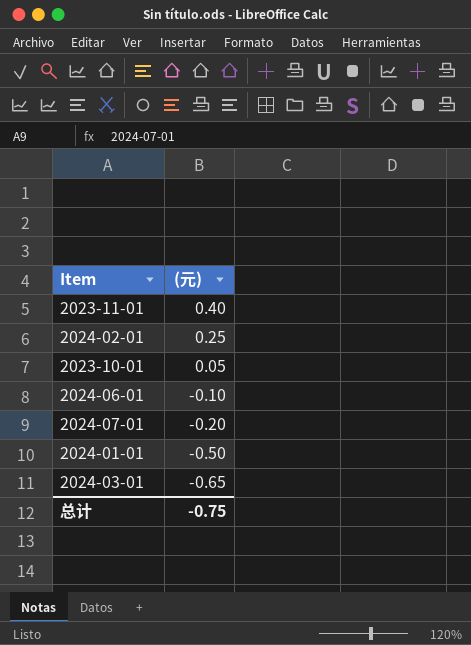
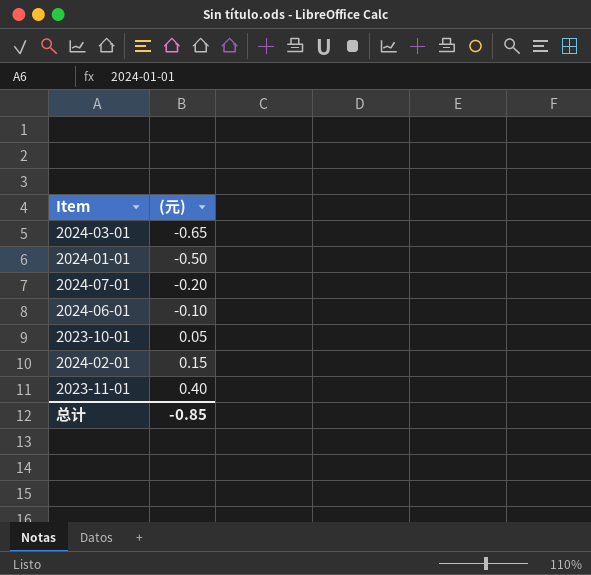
row order: (元) descending -> (元) ascending
2024-02-01 | (元): 0.25 -> 0.15
总计 | (元): -0.75 -> -0.85

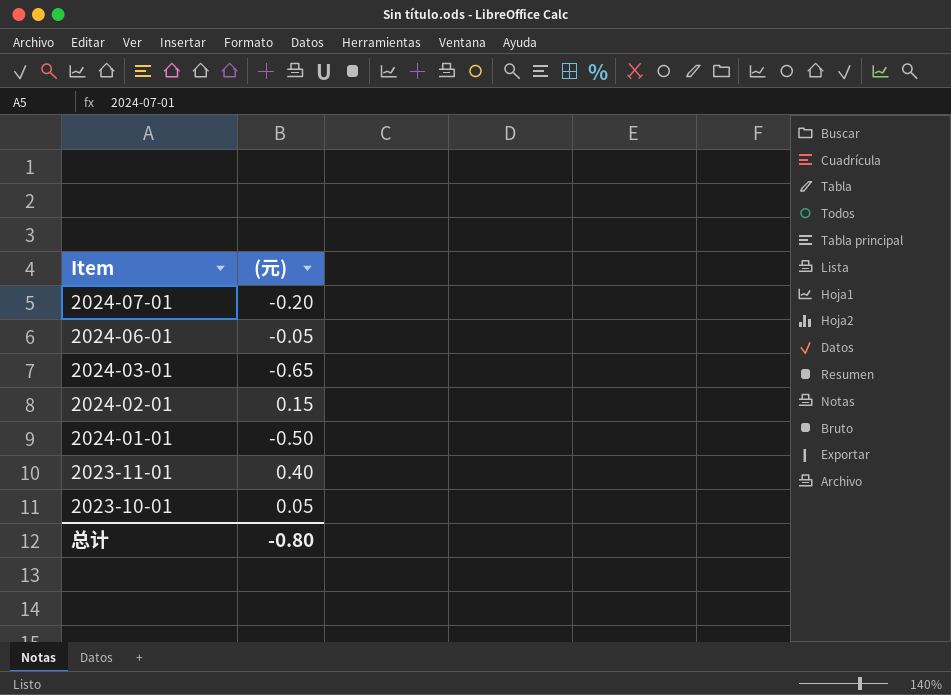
row order: (元) ascending -> Item descending
2024-06-01 | (元): -0.10 -> -0.05
总计 | (元): -0.85 -> -0.80

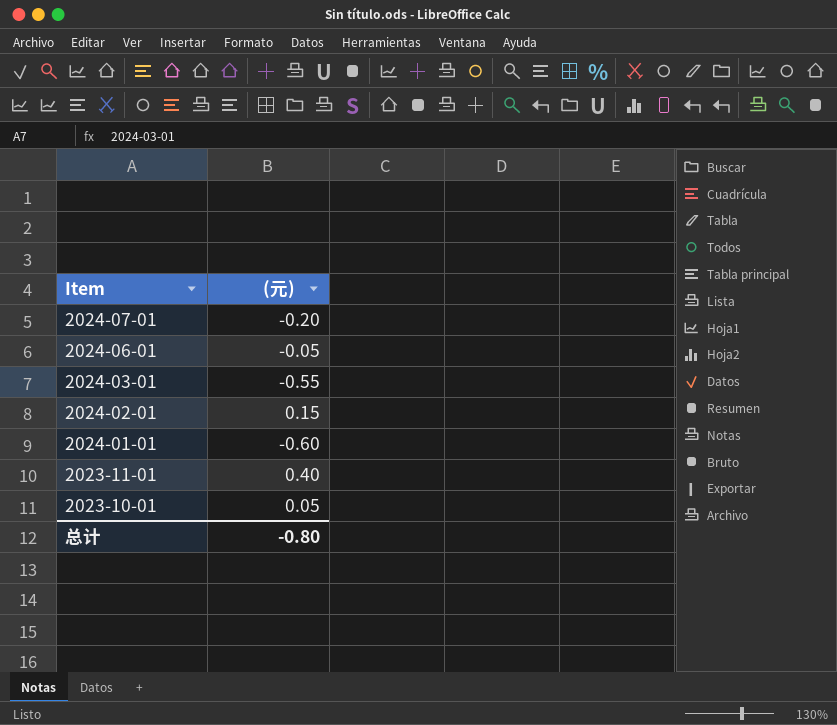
2024-03-01 | (元): -0.65 -> -0.55
2024-01-01 | (元): -0.50 -> -0.60

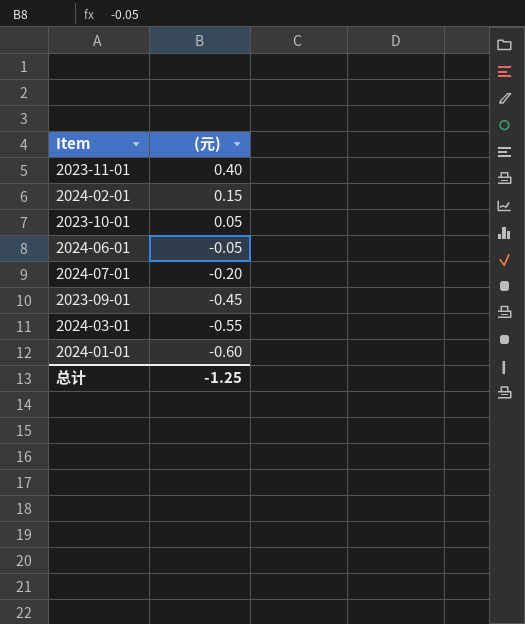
row order: Item descending -> (元) descending
row 2023-09-01: none -> -0.45
总计 | (元): -0.80 -> -1.25

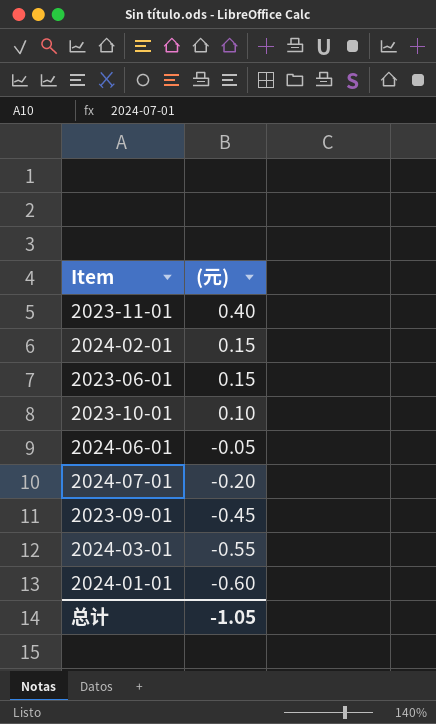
row 2023-06-01: none -> 0.15
2023-10-01 | (元): 0.05 -> 0.10
总计 | (元): -1.25 -> -1.05

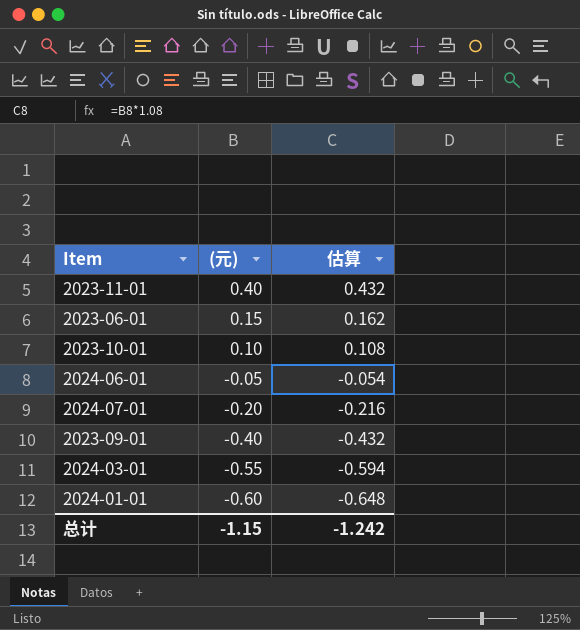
column 估算 | formula: none -> [(元)] * 1.08
row 2024-02-01: 0.15 -> none
2023-09-01 | (元): -0.45 -> -0.40
总计 | (元): -1.05 -> -1.15

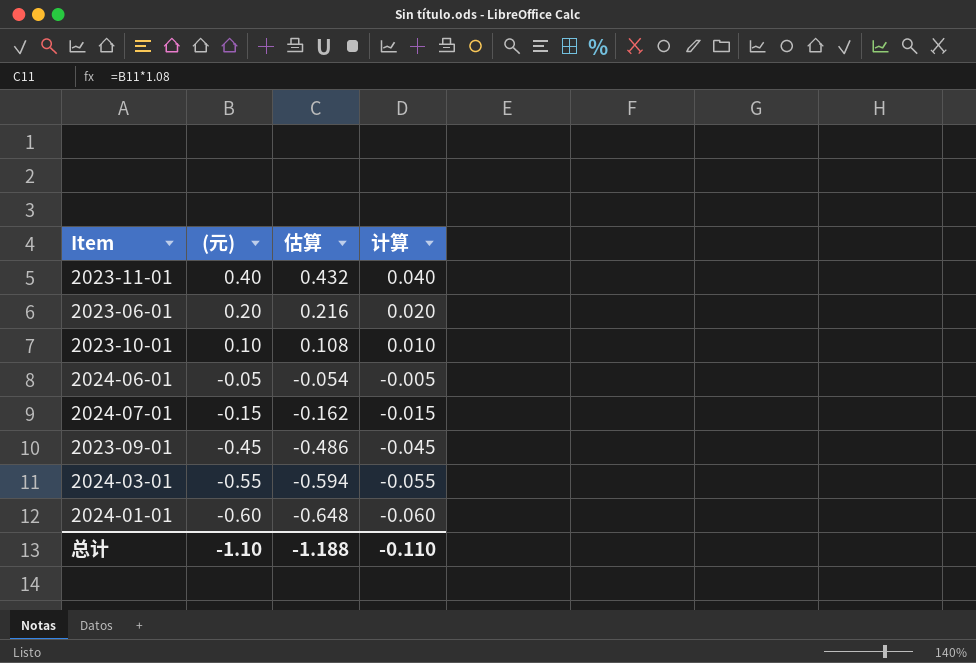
column 计算 | formula: none -> [(元)] * 0.1
2023-06-01 | (元): 0.15 -> 0.20
2023-06-01 | 估算: 0.162 -> 0.216
2024-07-01 | (元): -0.20 -> -0.15
2024-07-01 | 估算: -0.216 -> -0.162
2023-09-01 | (元): -0.40 -> -0.45
2023-09-01 | 估算: -0.432 -> -0.486
总计 | (元): -1.15 -> -1.10
总计 | 估算: -1.242 -> -1.188

